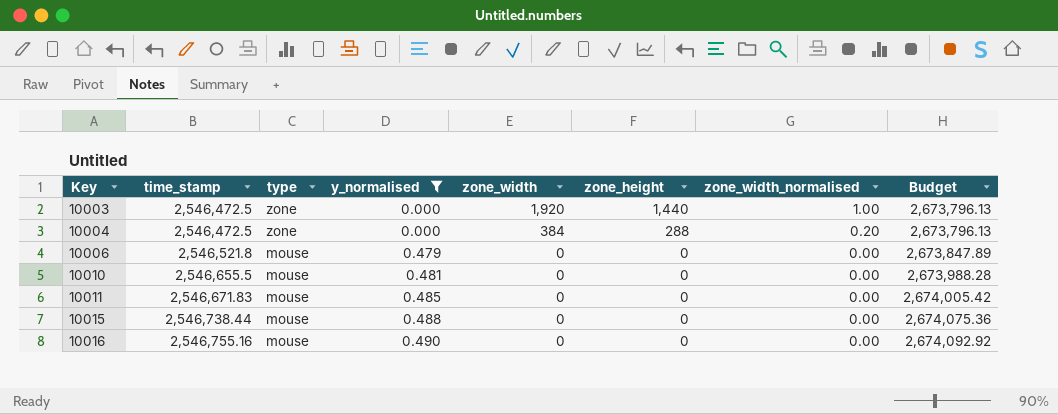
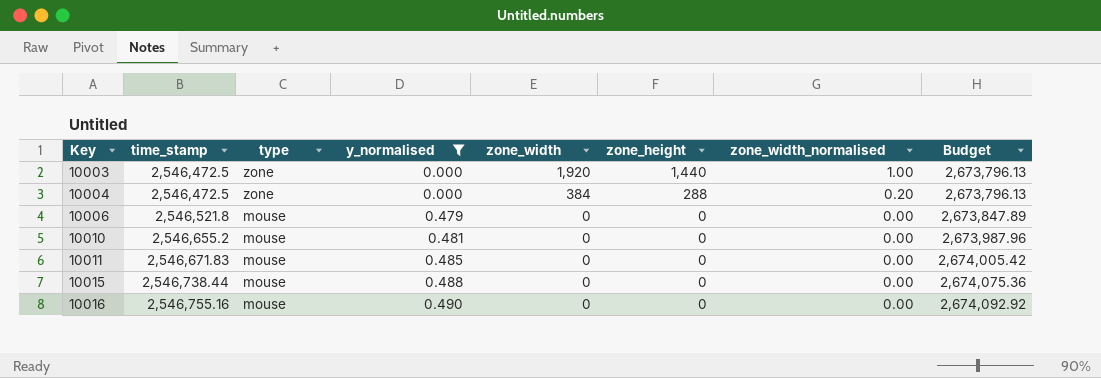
10010 | time_stamp: 2,546,655.5 -> 2,546,655.2
10010 | Budget: 2,673,988.28 -> 2,673,987.96

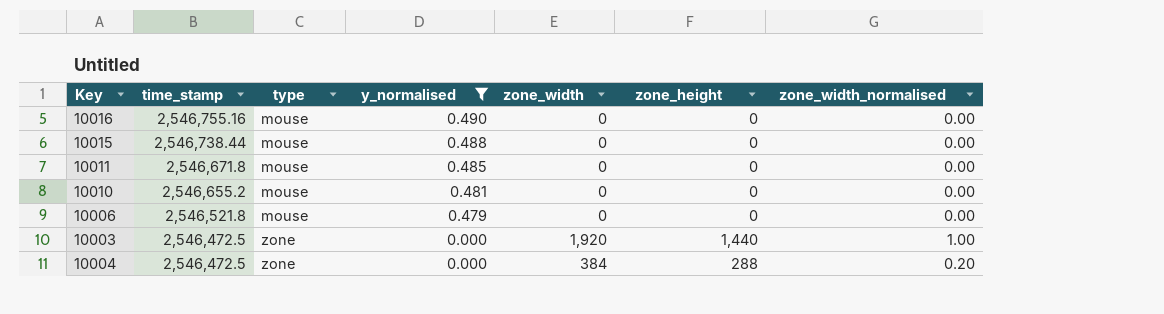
row order: Key ascending -> time_stamp descending
column Budget | formula: [time_stamp] * 1.05 -> none
10011 | time_stamp: 2,546,671.83 -> 2,546,671.8

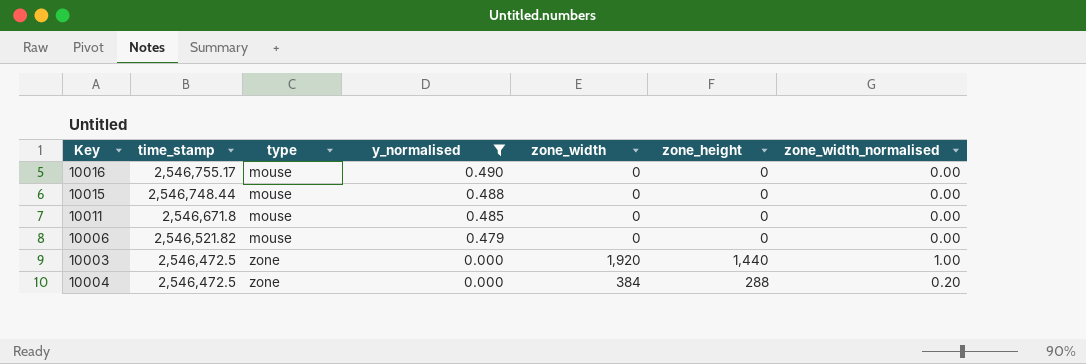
row 10010: 2,546,655.2 | mouse | 0.481 | 0 | 0 | 0.00 -> none
10016 | time_stamp: 2,546,755.16 -> 2,546,755.17
10015 | time_stamp: 2,546,738.44 -> 2,546,748.44
10006 | time_stamp: 2,546,521.8 -> 2,546,521.82

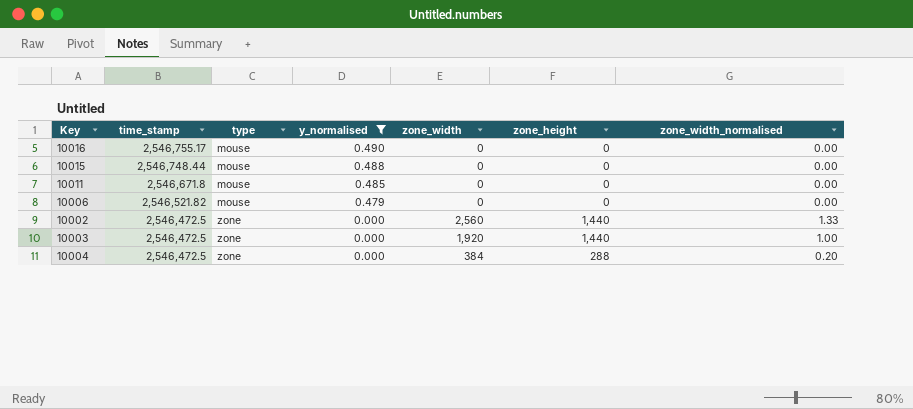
row 10002: none -> 2,546,472.5 | zone | 0.000 | 2,560 | 1,440 | 1.33

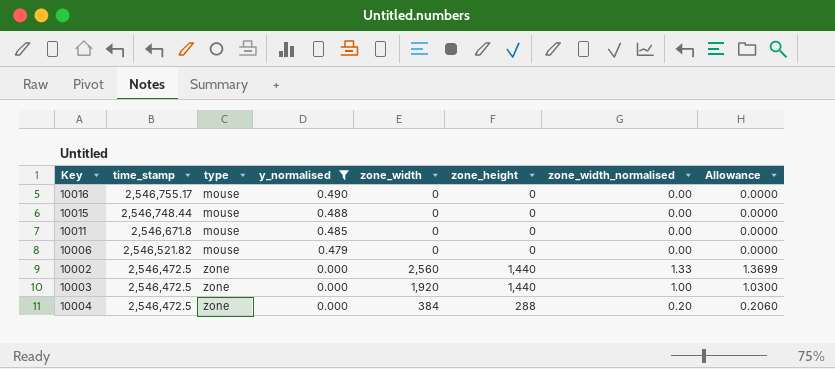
column Allowance | formula: none -> [zone_width_normalised] * 1.03

